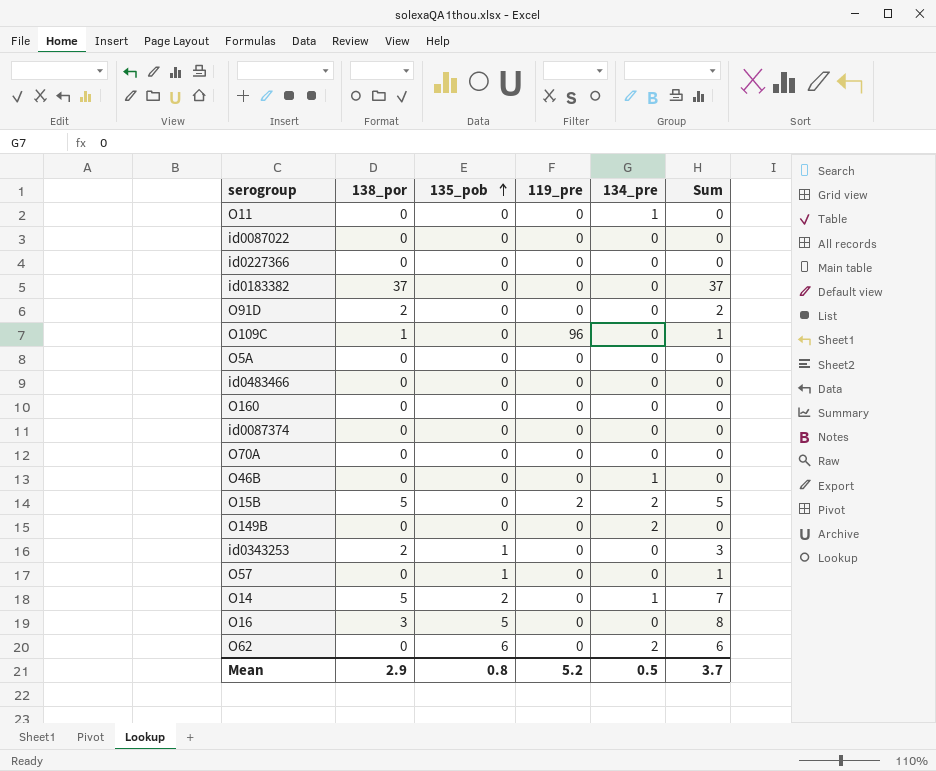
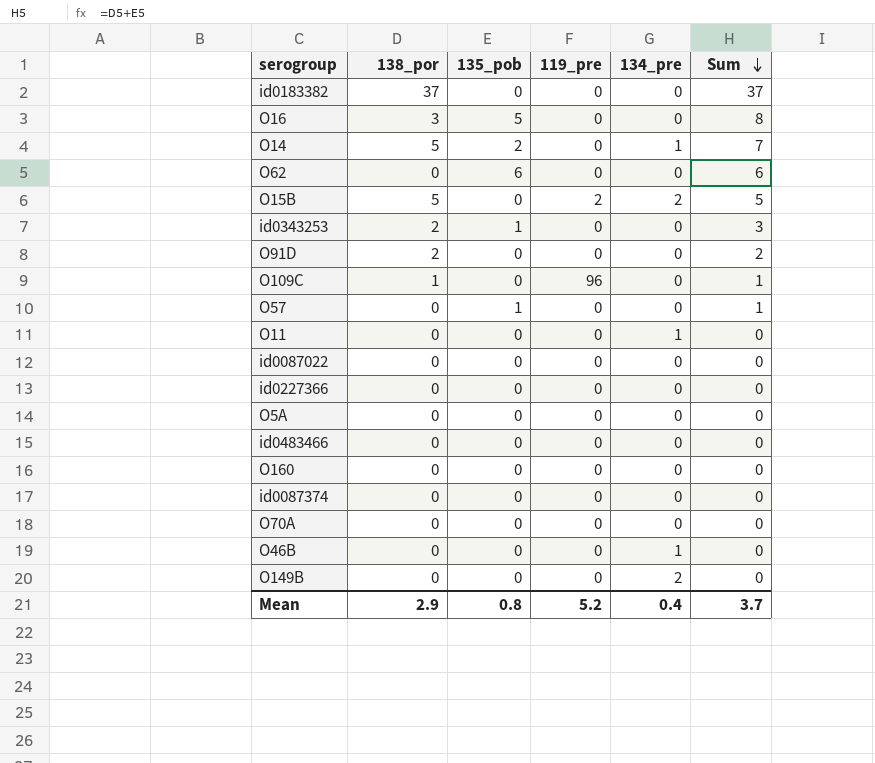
row order: 135_pob ascending -> Sum descending
O62 | 134_pre: 2 -> 0
Mean | 134_pre: 0.5 -> 0.4

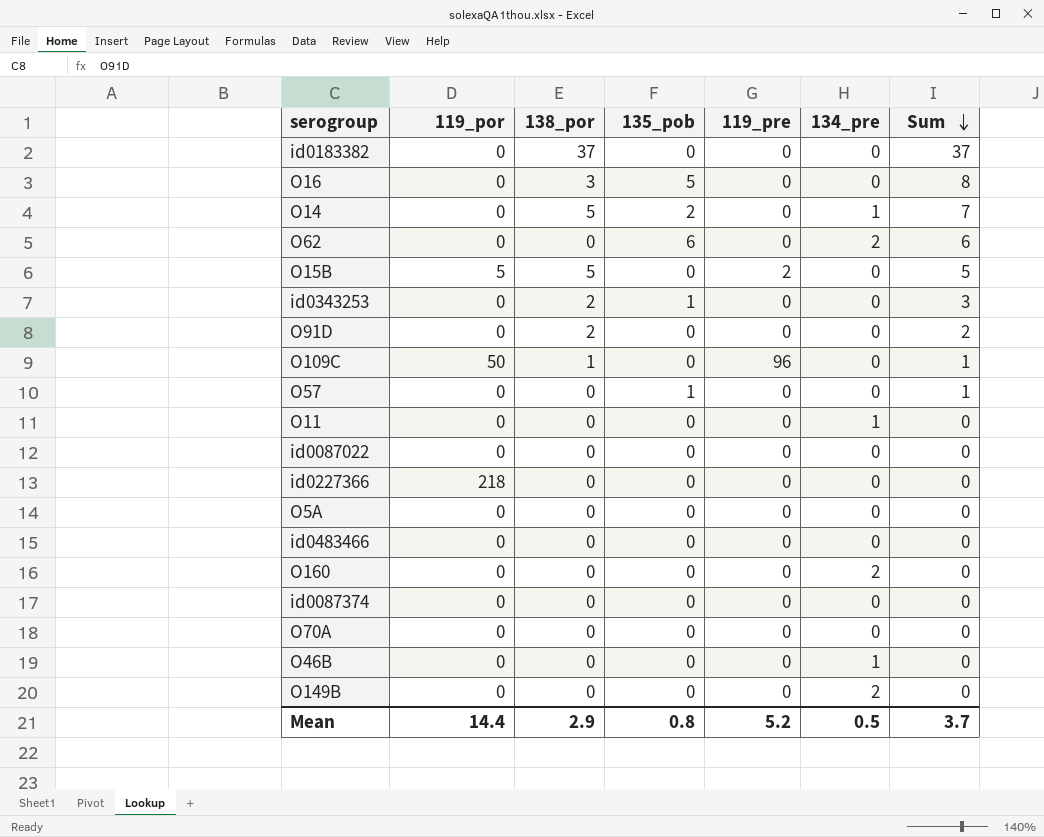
column 119_por | position: none -> 2
O62 | 134_pre: 0 -> 2
O15B | 134_pre: 2 -> 0
O160 | 134_pre: 0 -> 2
Mean | 134_pre: 0.4 -> 0.5

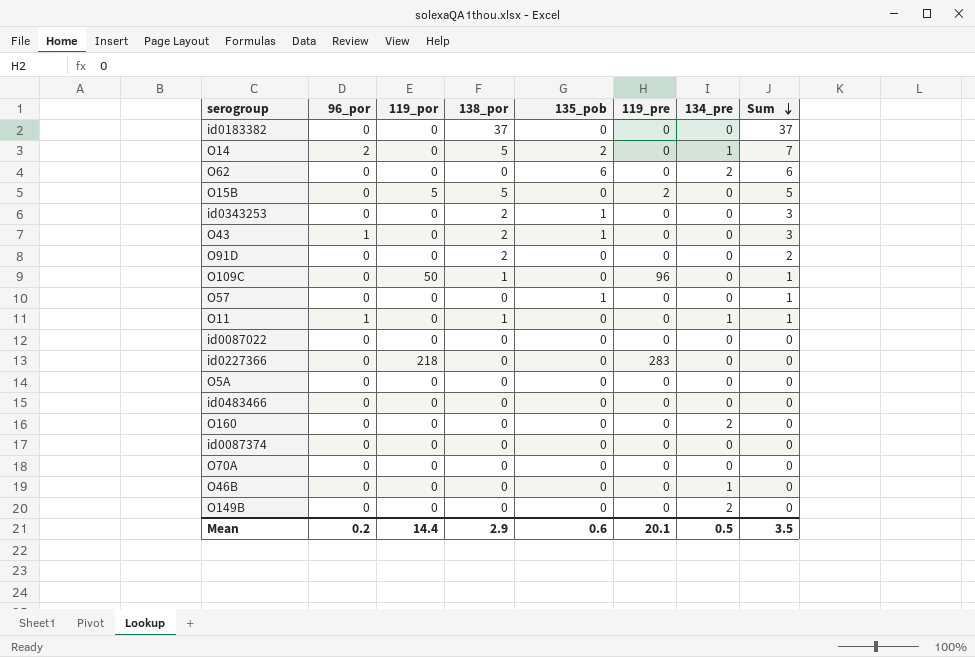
column 96_por | position: none -> 2
row O16: 0 | 3 | 5 | 0 | 0 | 8 -> none
row O43: none -> 1 | 0 | 2 | 1 | 0 | 0 | 3
O11 | 138_por: 0 -> 1
O11 | Sum: 0 -> 1
id0227366 | 119_pre: 0 -> 283
Mean | 135_pob: 0.8 -> 0.6
Mean | 119_pre: 5.2 -> 20.1
Mean | Sum: 3.7 -> 3.5

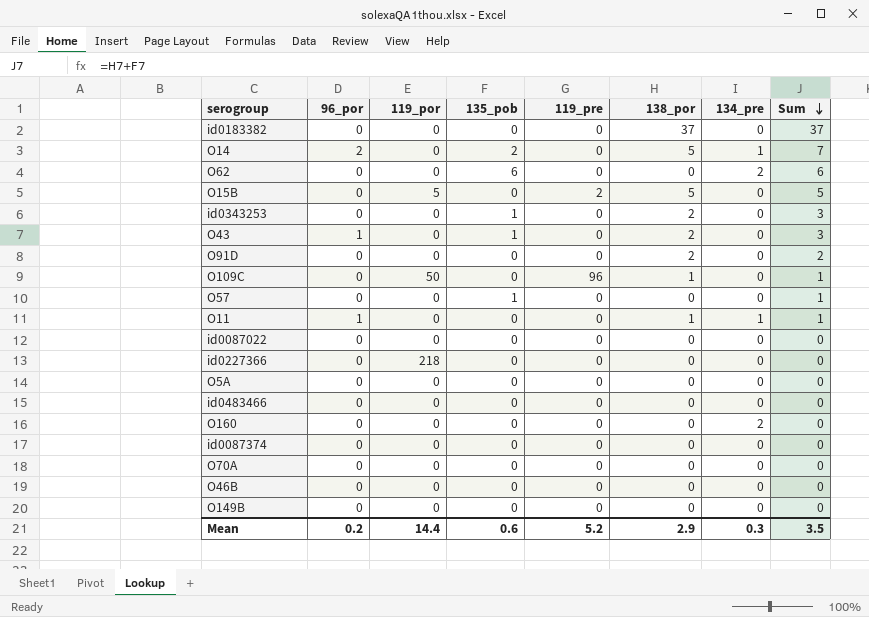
column 138_por | position: 4 -> 6
id0227366 | 119_pre: 283 -> 0
O46B | 134_pre: 1 -> 0
O149B | 134_pre: 2 -> 0
Mean | 119_pre: 20.1 -> 5.2
Mean | 134_pre: 0.5 -> 0.3

